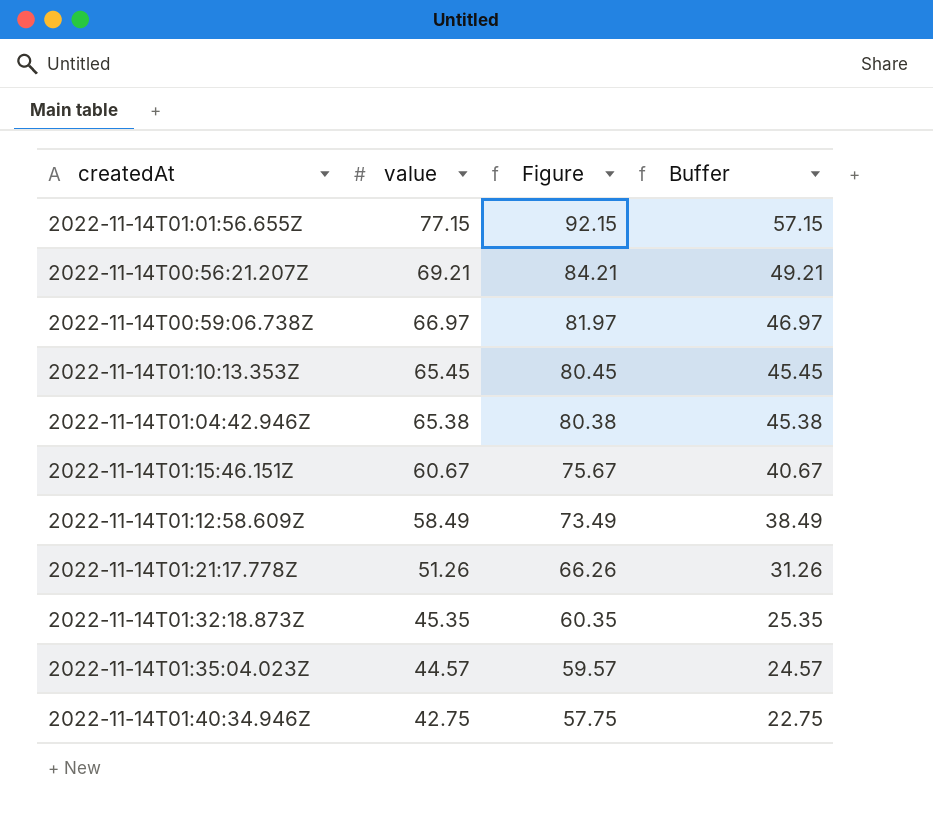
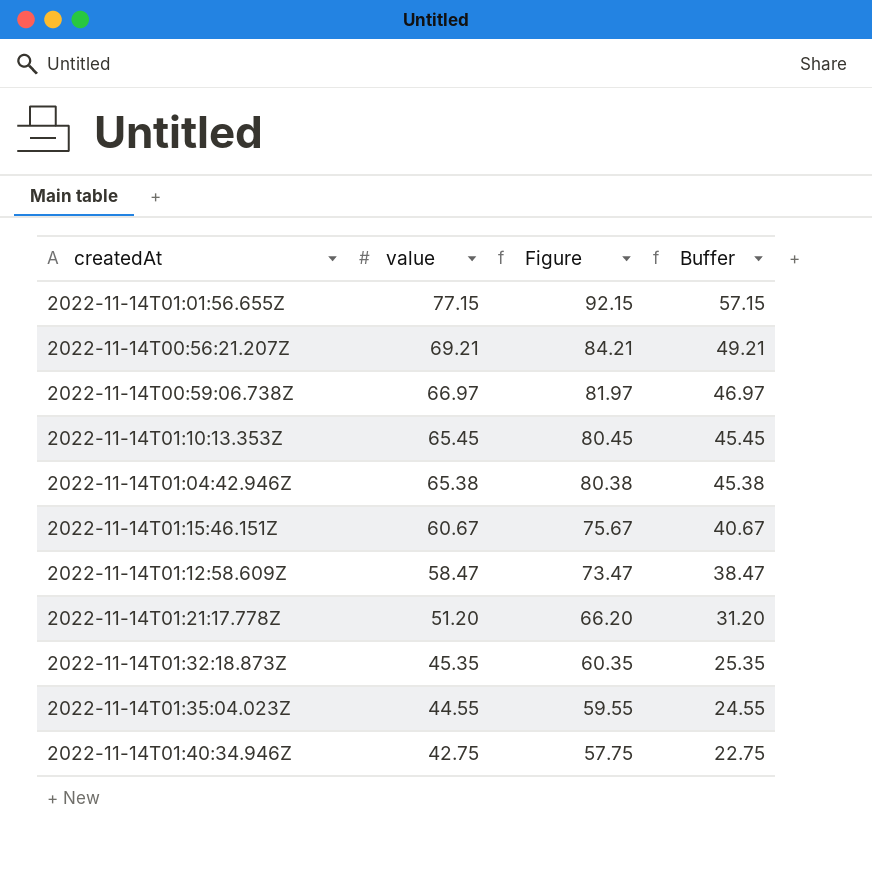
2022-11-14T01:12:58.609Z | value: 58.49 -> 58.47
2022-11-14T01:12:58.609Z | Figure: 73.49 -> 73.47
2022-11-14T01:12:58.609Z | Buffer: 38.49 -> 38.47
2022-11-14T01:21:17.778Z | value: 51.26 -> 51.20
2022-11-14T01:21:17.778Z | Figure: 66.26 -> 66.20
2022-11-14T01:21:17.778Z | Buffer: 31.26 -> 31.20
2022-11-14T01:35:04.023Z | value: 44.57 -> 44.55
2022-11-14T01:35:04.023Z | Figure: 59.57 -> 59.55
2022-11-14T01:35:04.023Z | Buffer: 24.57 -> 24.55

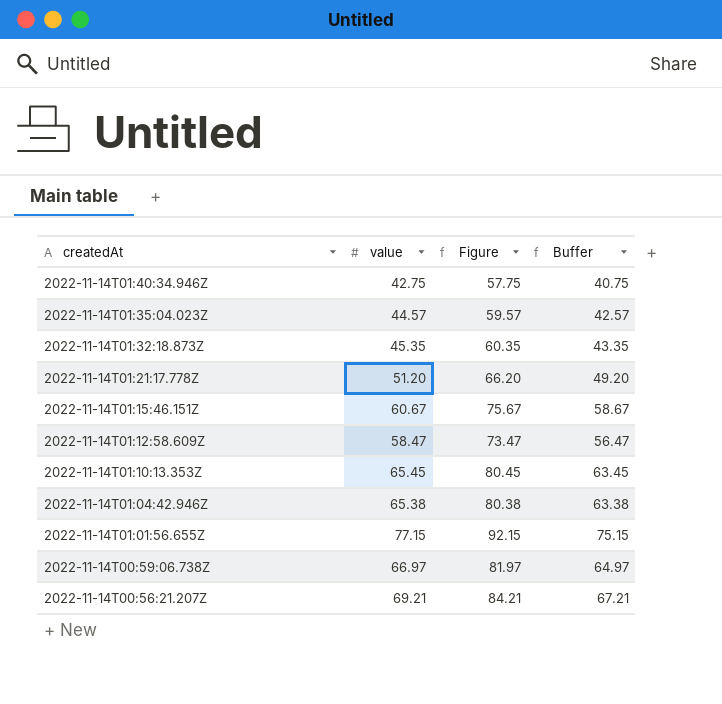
row order: value descending -> createdAt descending
column Buffer | formula: [value] - 20 -> [value] - 2
2022-11-14T01:35:04.023Z | value: 44.55 -> 44.57
2022-11-14T01:35:04.023Z | Figure: 59.55 -> 59.57

